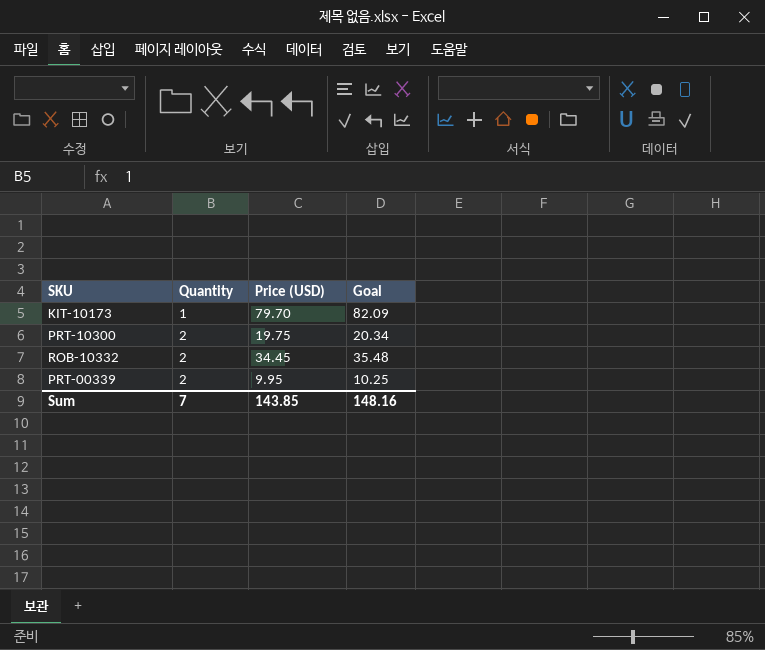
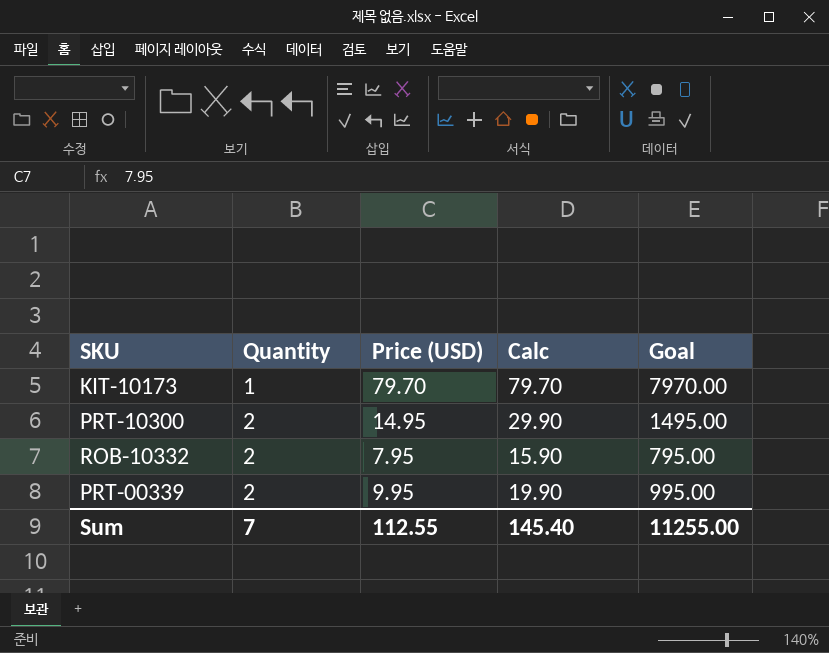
column Calc | formula: none -> [Quantity] * [Price (USD)]
column Goal | formula: [Price (USD)] * 1.03 -> [Price (USD)] * 100
PRT-10300 | Price (USD): 19.75 -> 14.95
ROB-10332 | Price (USD): 34.45 -> 7.95
Sum | Price (USD): 143.85 -> 112.55
Sum | Goal: 148.16 -> 11255.00

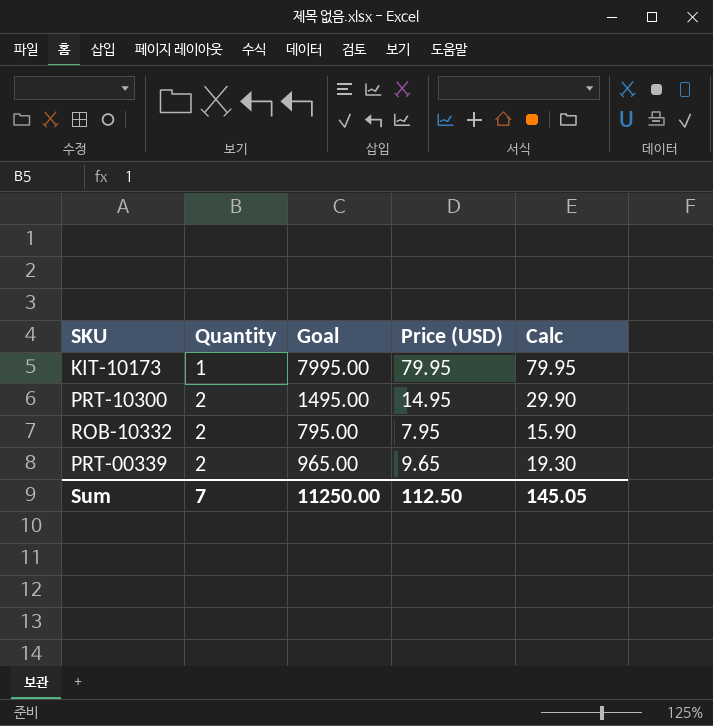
column Goal | position: 5 -> 3
KIT-10173 | Goal: 7970.00 -> 7995.00
KIT-10173 | Price (USD): 79.70 -> 79.95
KIT-10173 | Calc: 79.70 -> 79.95
PRT-00339 | Goal: 995.00 -> 965.00
PRT-00339 | Price (USD): 9.95 -> 9.65
PRT-00339 | Calc: 19.90 -> 19.30
Sum | Goal: 11255.00 -> 11250.00
Sum | Price (USD): 112.55 -> 112.50
Sum | Calc: 145.40 -> 145.05

